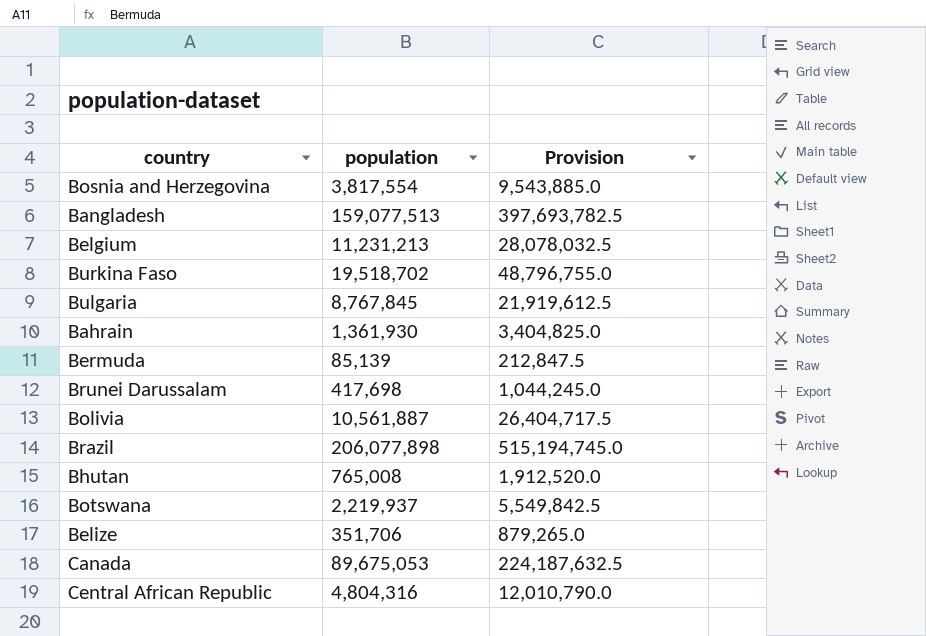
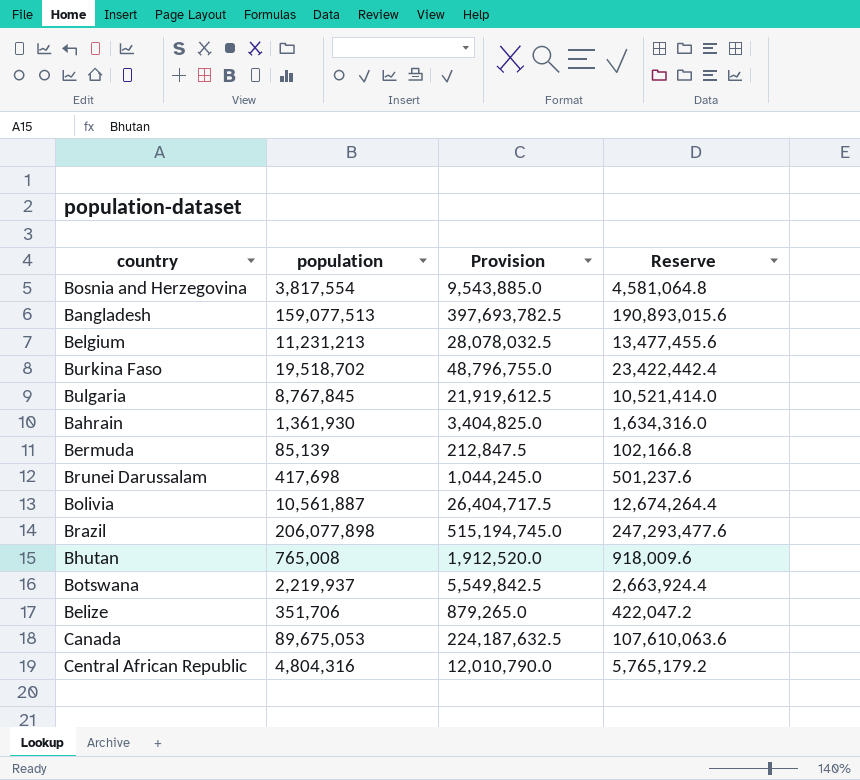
column Reserve | formula: none -> [population] * 1.2

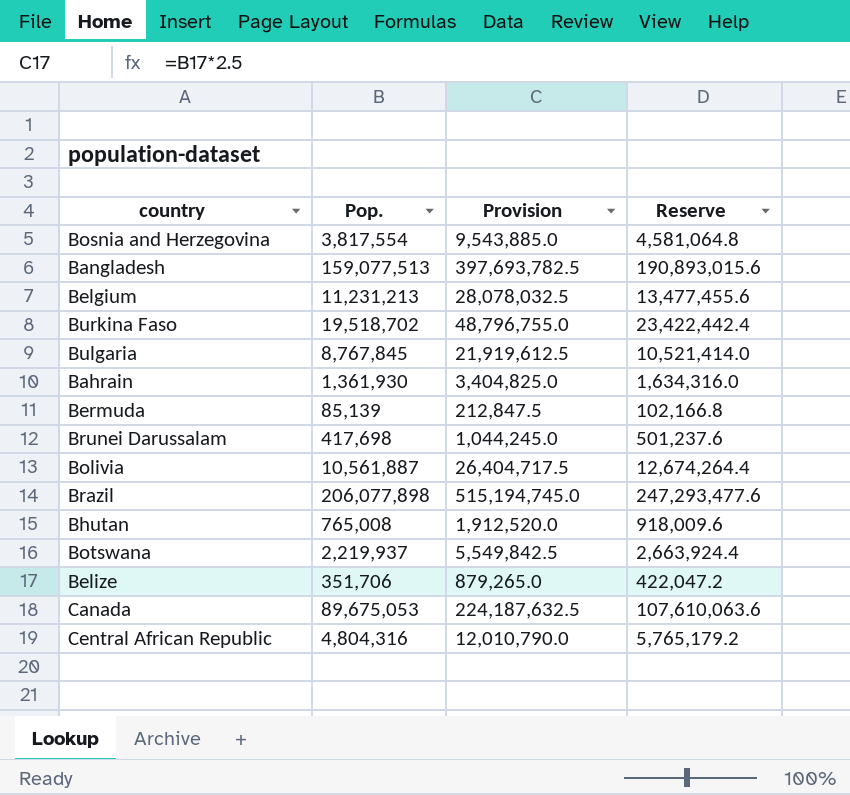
column name: population -> Pop.

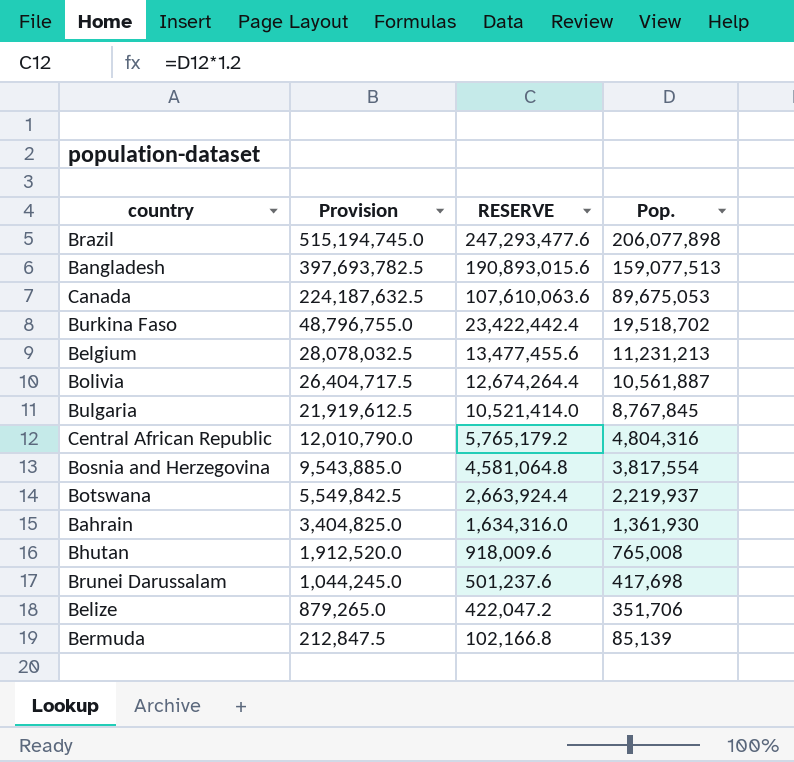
row order: none -> Provision descending
column name: Reserve -> RESERVE
column Pop. | position: 2 -> 4

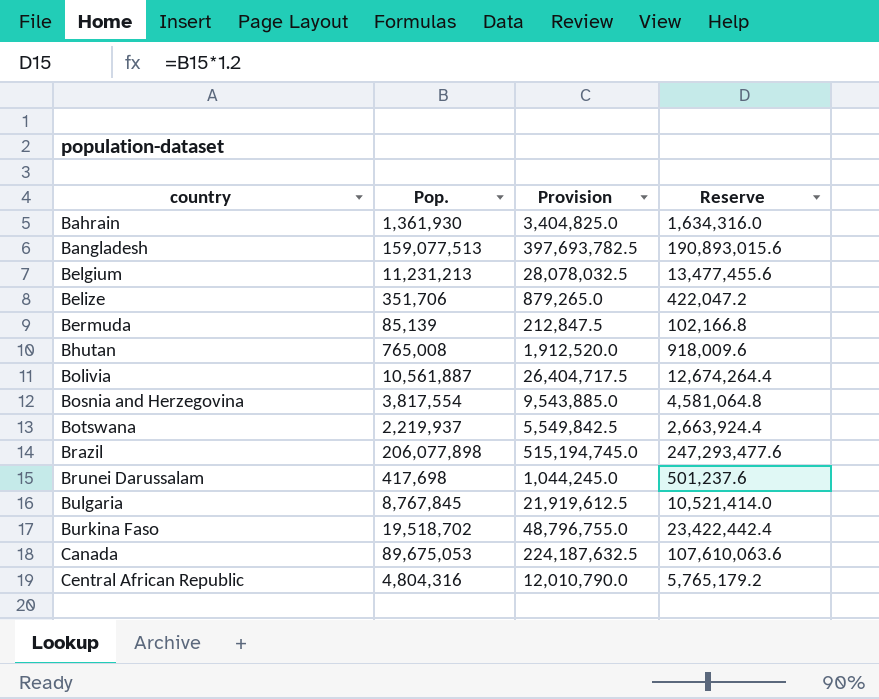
row order: Provision descending -> country ascending
column Pop. | position: 4 -> 2
column name: RESERVE -> Reserve

